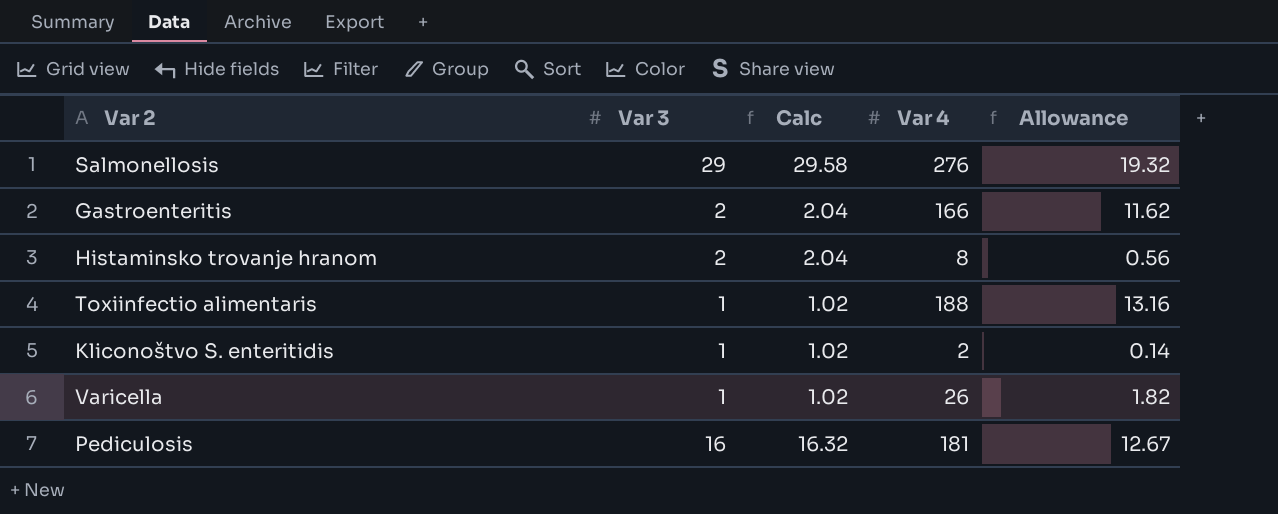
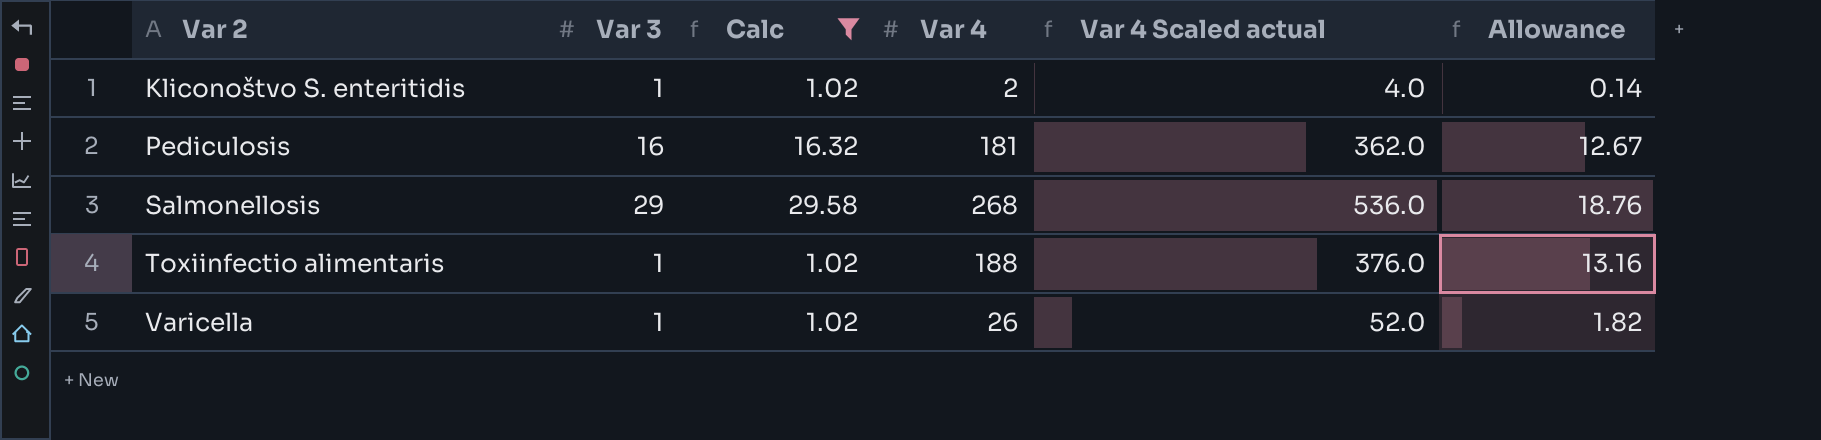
filter: none -> Calc != 2.04
row order: none -> Var 2 ascending
column Var 4 Scaled actual | formula: none -> [Var 4] * 2
Salmonellosis | Var 4: 276 -> 268
Salmonellosis | Allowance: 19.32 -> 18.76

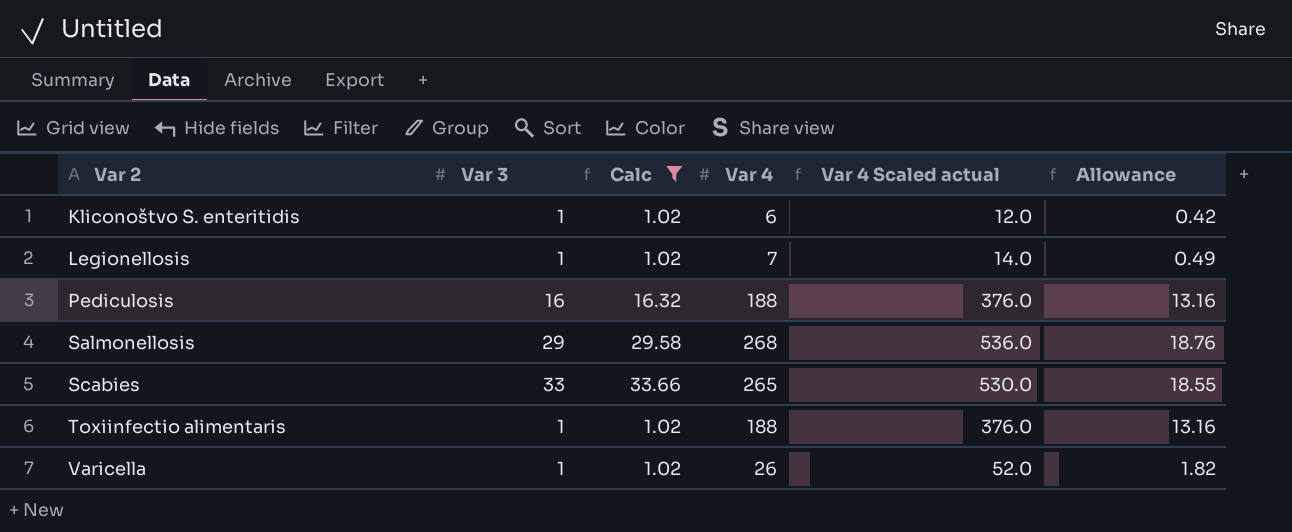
Kliconoštvo S. enteritidis | Var 4: 2 -> 6
Kliconoštvo S. enteritidis | Var 4 Scaled actual: 4.0 -> 12.0
Kliconoštvo S. enteritidis | Allowance: 0.14 -> 0.42
row Legionellosis: none -> 1 | 1.02 | 7 | 14.0 | 0.49
Pediculosis | Var 4: 181 -> 188
Pediculosis | Var 4 Scaled actual: 362.0 -> 376.0
Pediculosis | Allowance: 12.67 -> 13.16
row Scabies: none -> 33 | 33.66 | 265 | 530.0 | 18.55

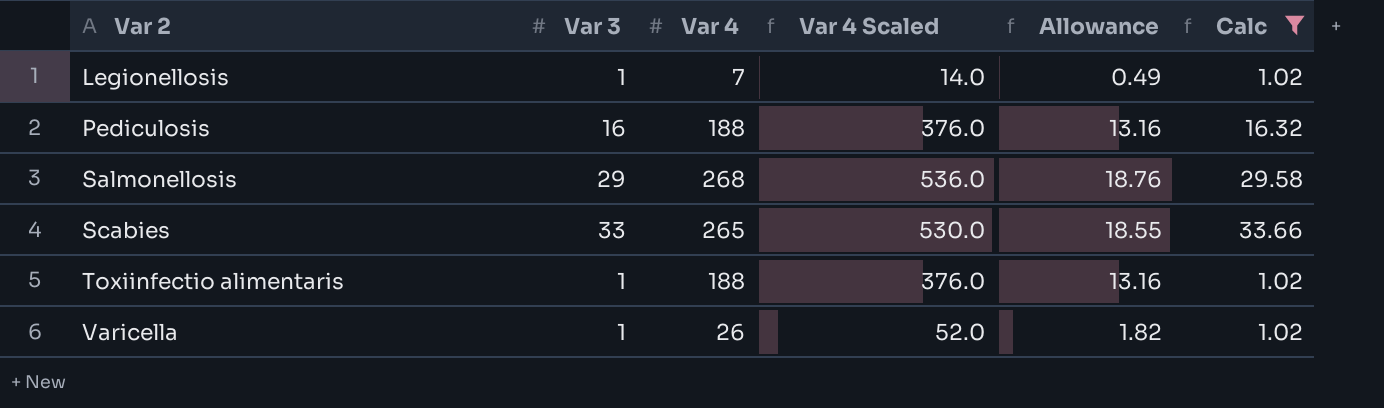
column name: Var 4 Scaled actual -> Var 4 Scaled
column Calc | position: 3 -> 6
row Kliconoštvo S. enteritidis: 1 | 1.02 | 6 | 12.0 | 0.42 -> none

